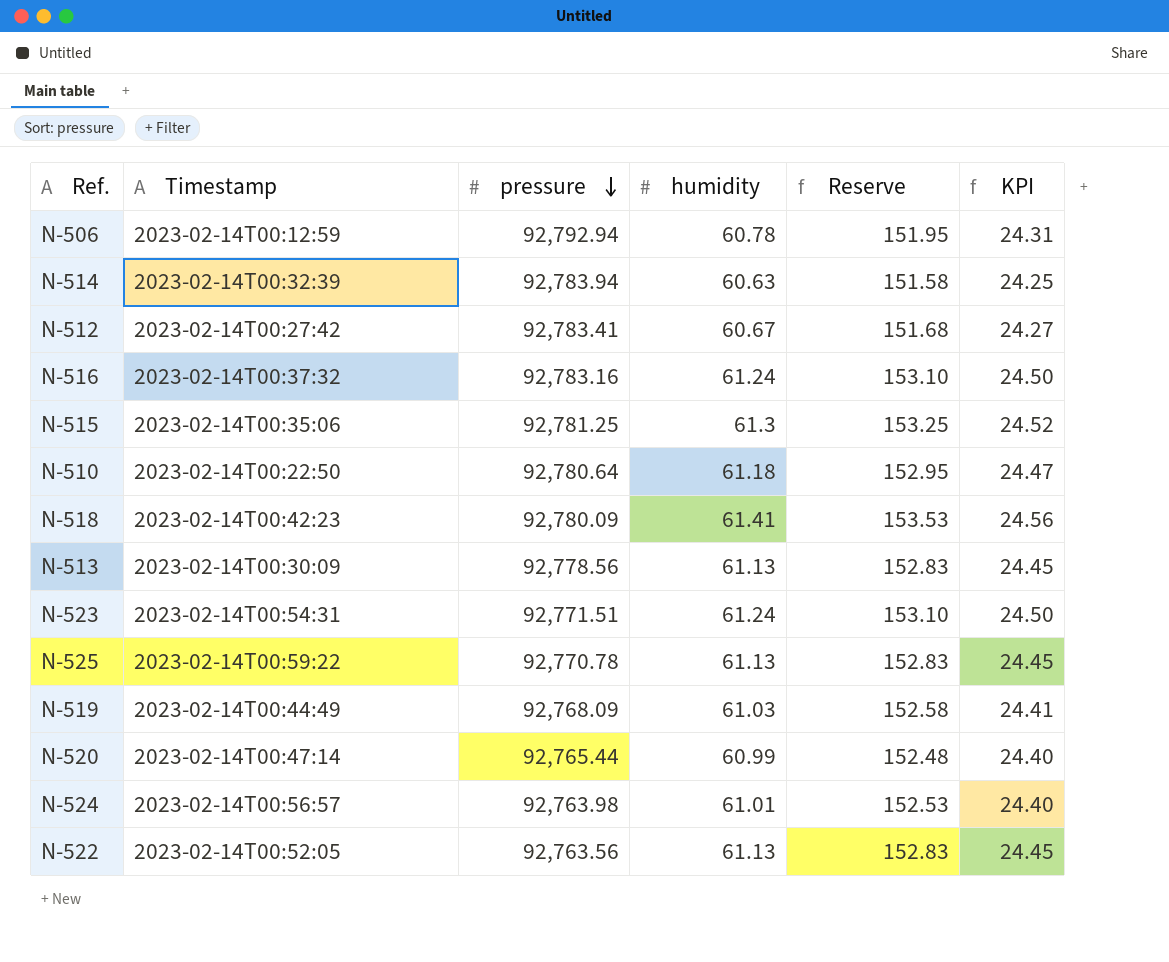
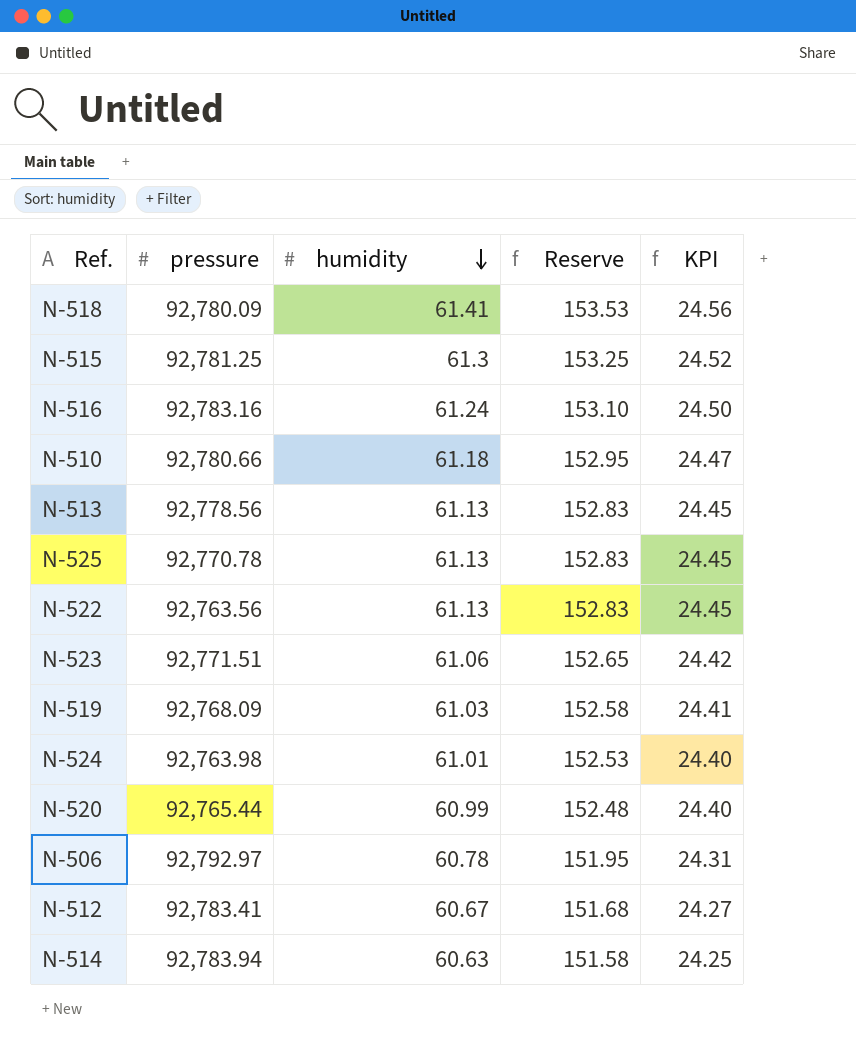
row order: pressure descending -> humidity descending
column Timestamp | position: 2 -> none
N-510 | pressure: 92,780.64 -> 92,780.66
N-523 | humidity: 61.24 -> 61.06
N-523 | Reserve: 153.10 -> 152.65
N-523 | KPI: 24.50 -> 24.42
N-506 | pressure: 92,792.94 -> 92,792.97

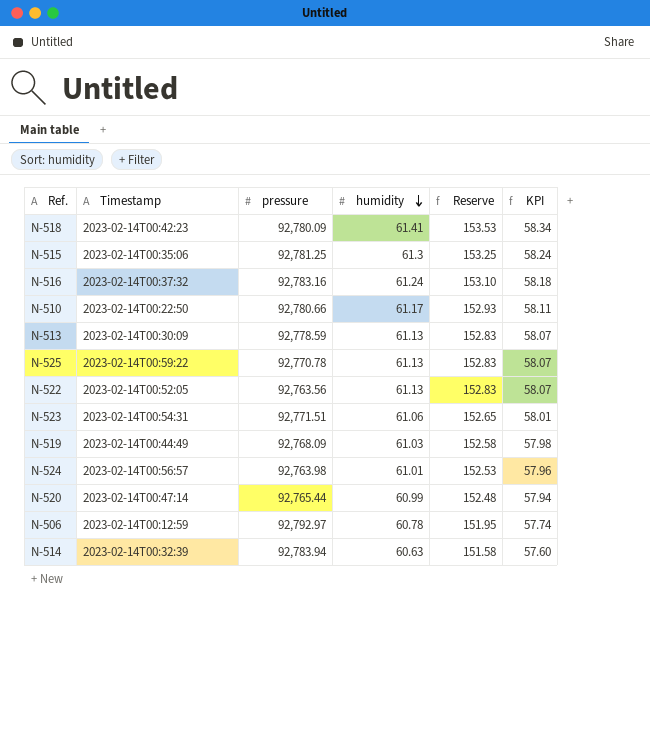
column Timestamp | position: none -> 2
column KPI | formula: [humidity] * 0.4 -> [humidity] * 0.95
row N-512: 92,783.41 | 60.67 | 151.68 | 24.27 -> none
N-510 | humidity: 61.18 -> 61.17
N-510 | Reserve: 152.95 -> 152.93
N-513 | pressure: 92,778.56 -> 92,778.59

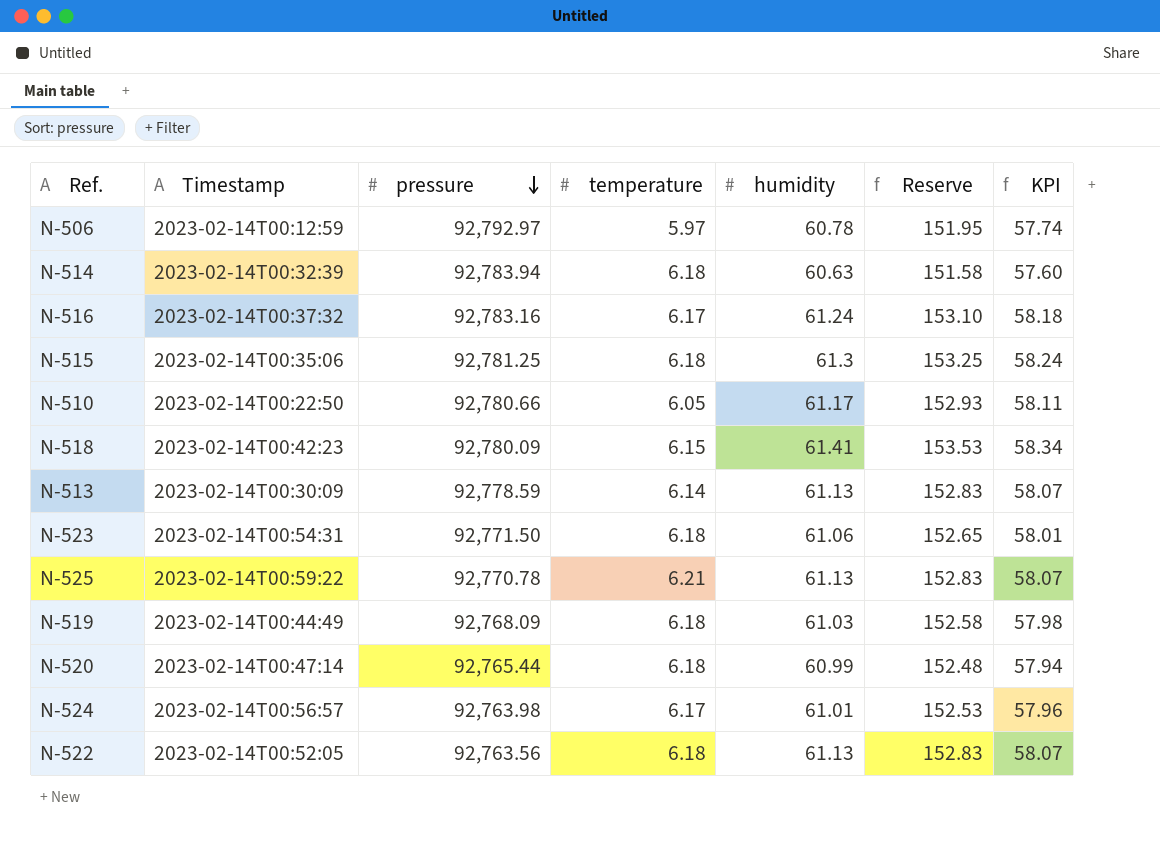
row order: humidity descending -> pressure descending
column temperature | position: none -> 4
N-523 | pressure: 92,771.51 -> 92,771.50

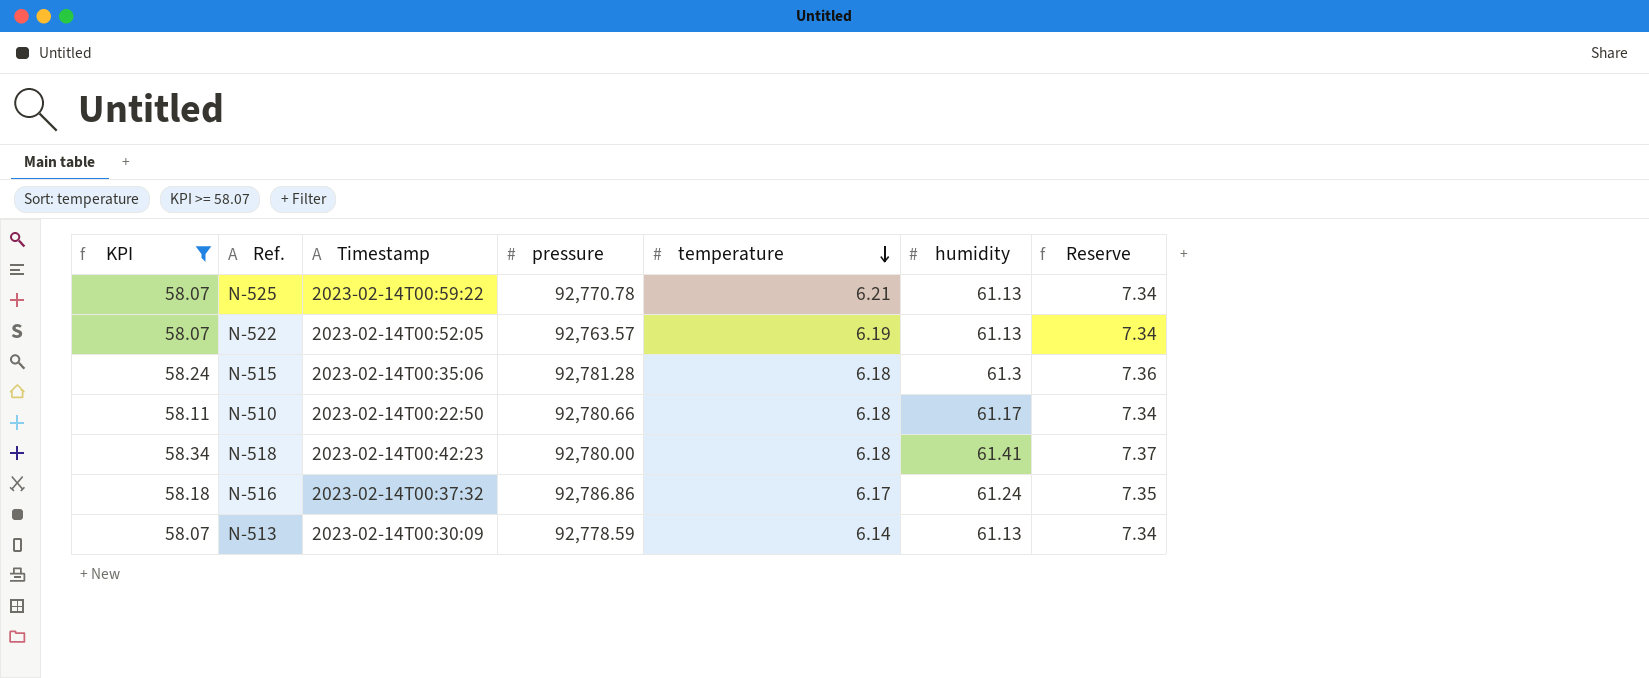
filter: none -> KPI >= 58.07
row order: pressure descending -> temperature descending
column KPI | position: 7 -> 1
column Reserve | formula: [humidity] * 2.5 -> [humidity] * 0.12
N-522 | pressure: 92,763.56 -> 92,763.57
N-522 | temperature: 6.18 -> 6.19
N-515 | pressure: 92,781.25 -> 92,781.28
N-510 | temperature: 6.05 -> 6.18
N-518 | pressure: 92,780.09 -> 92,780.00
N-518 | temperature: 6.15 -> 6.18
N-516 | pressure: 92,783.16 -> 92,786.86

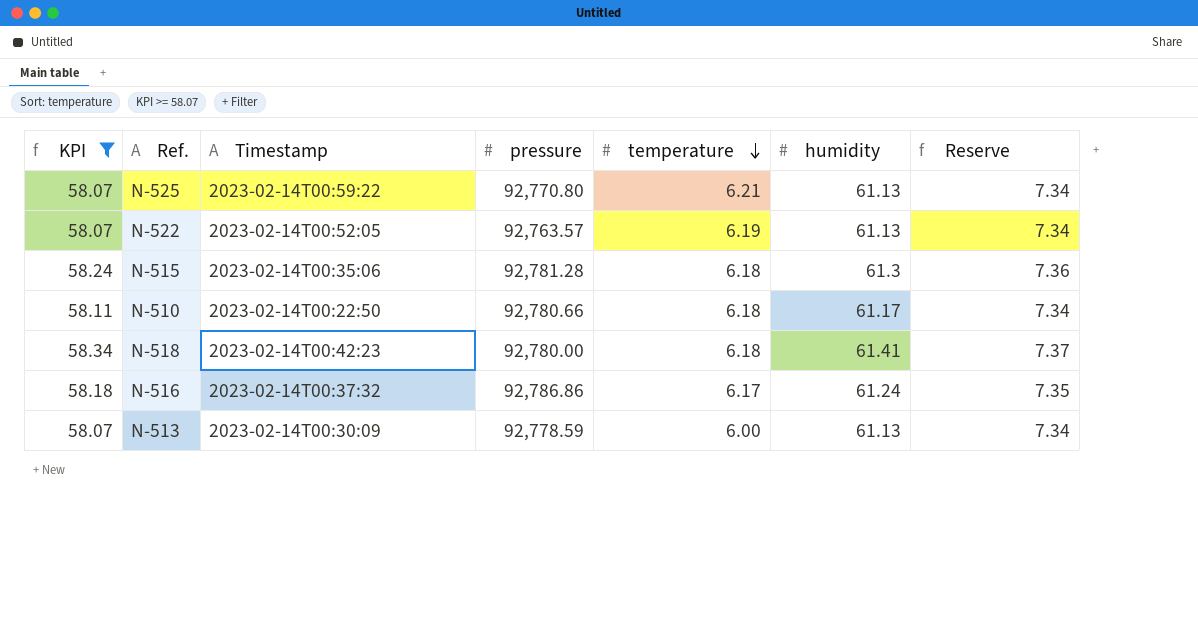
N-525 | pressure: 92,770.78 -> 92,770.80
N-513 | temperature: 6.14 -> 6.00

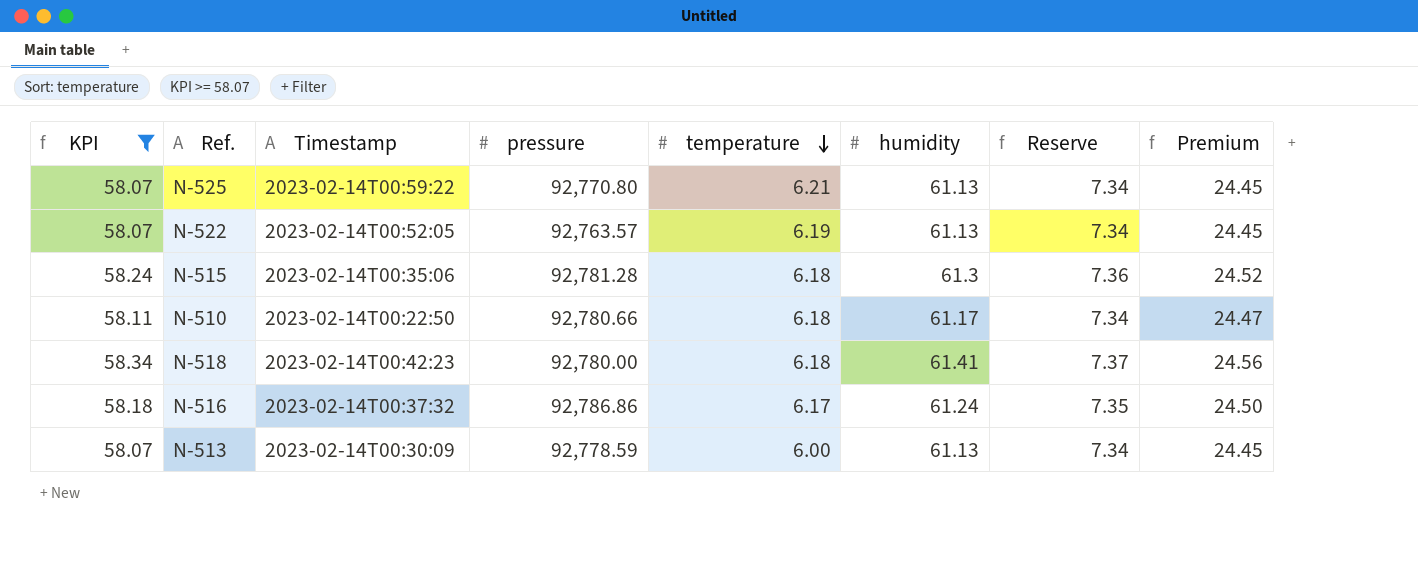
column Premium | formula: none -> [humidity] * 0.4

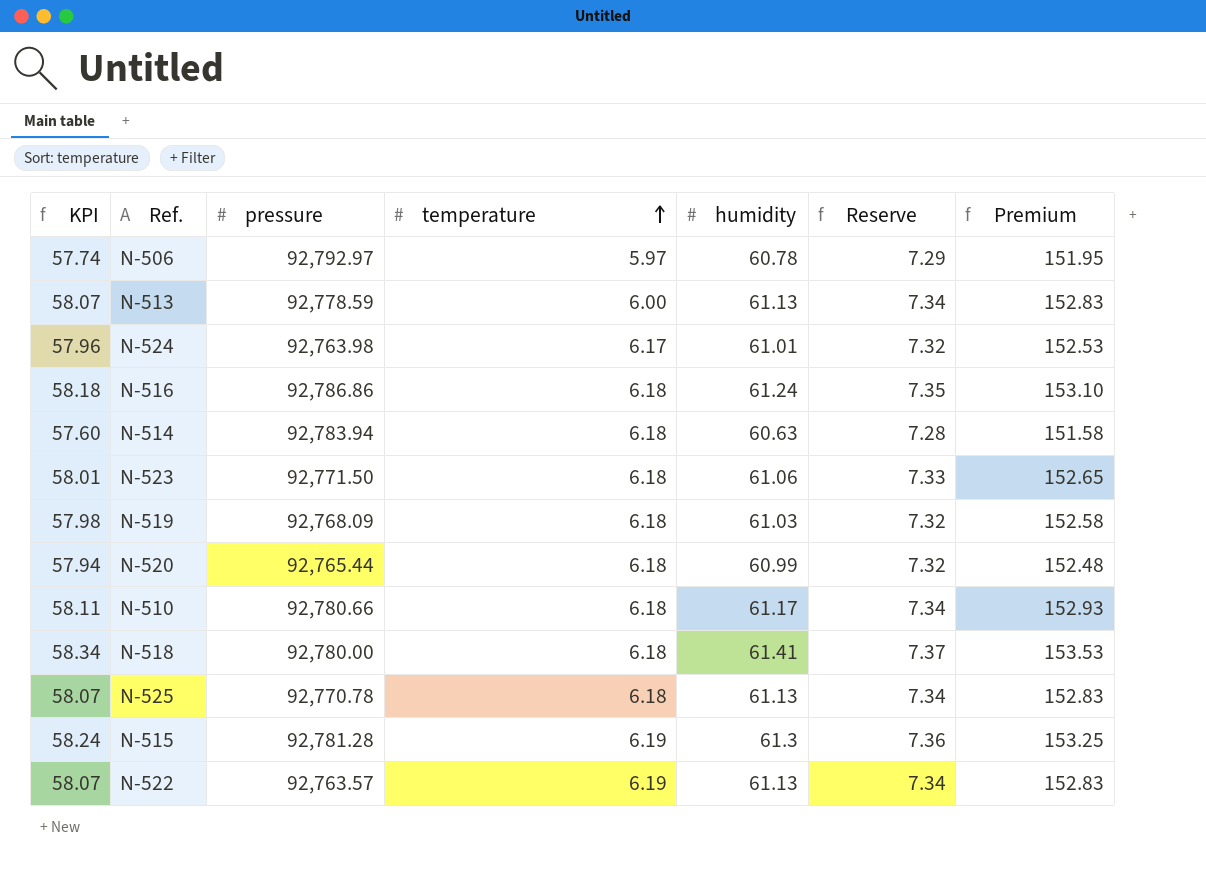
filter: KPI >= 58.07 -> none
row order: temperature descending -> temperature ascending
column Timestamp | position: 3 -> none
column Premium | formula: [humidity] * 0.4 -> [humidity] * 2.5
N-516 | temperature: 6.17 -> 6.18
N-525 | pressure: 92,770.80 -> 92,770.78
N-525 | temperature: 6.21 -> 6.18
N-515 | temperature: 6.18 -> 6.19

